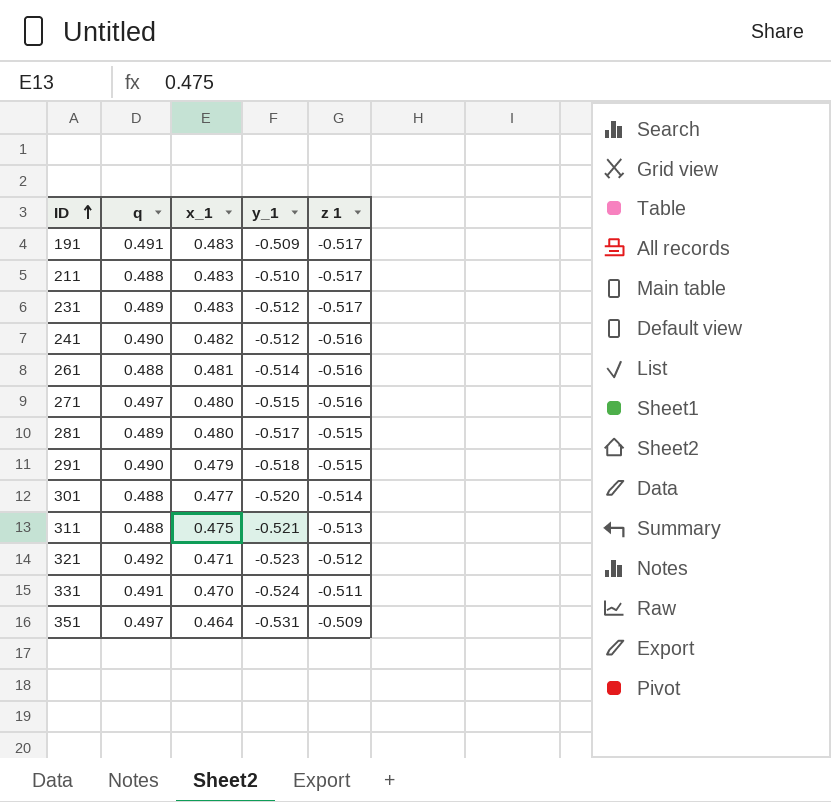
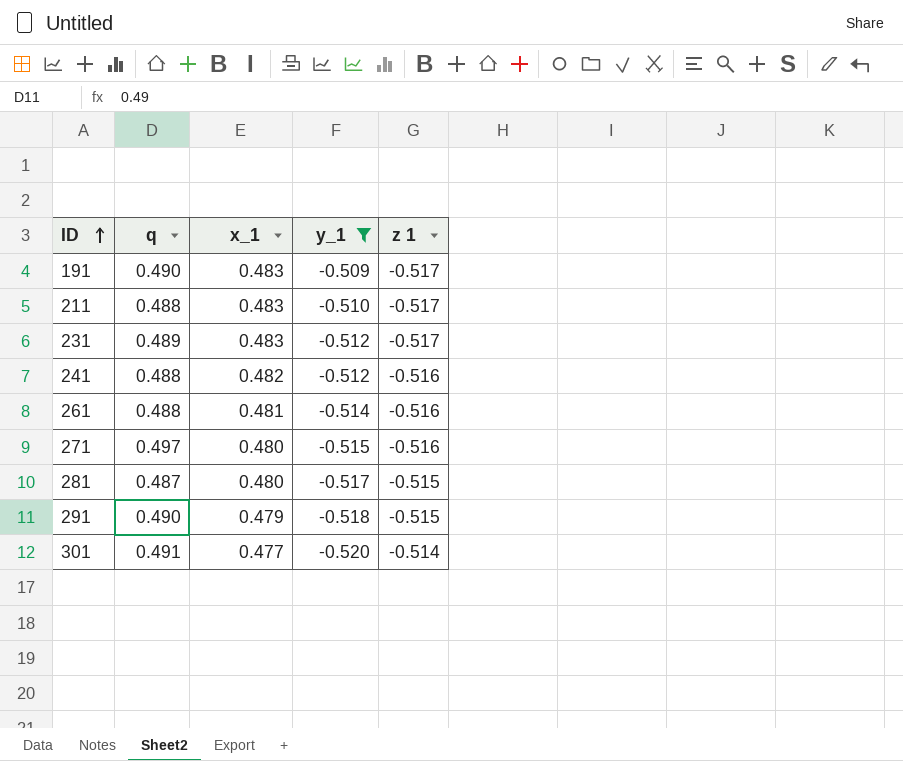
filter: none -> y_1 >= -0.520
191 | q: 0.491 -> 0.490
241 | q: 0.490 -> 0.488
281 | q: 0.489 -> 0.487
301 | q: 0.488 -> 0.491

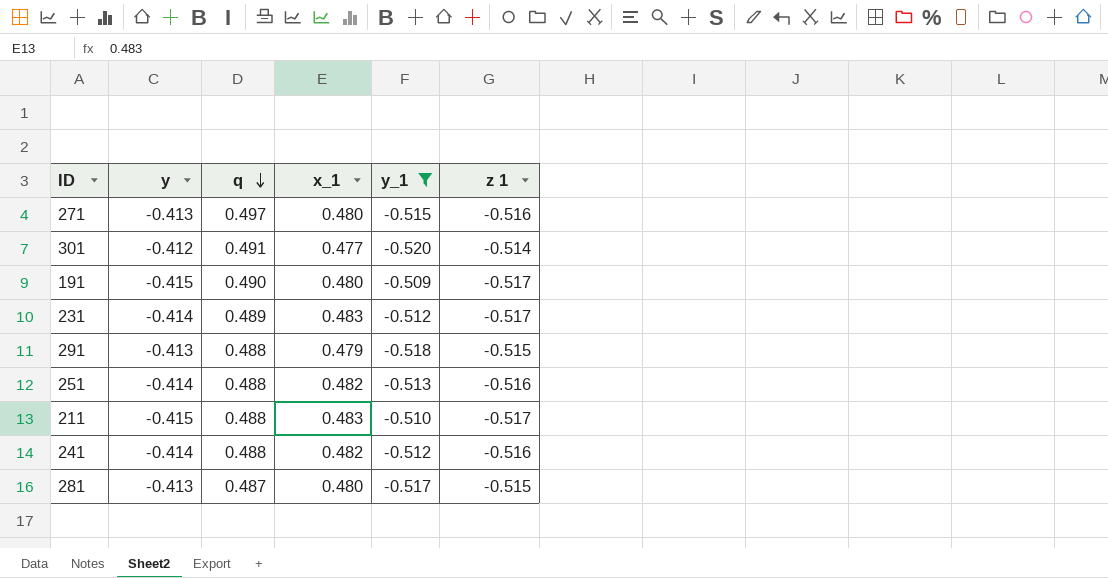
row order: ID ascending -> q descending
column y | position: none -> 2
row 261: 0.488 | 0.481 | -0.514 | -0.516 -> none
191 | x_1: 0.483 -> 0.480
291 | q: 0.490 -> 0.488
row 251: none -> -0.414 | 0.488 | 0.482 | -0.513 | -0.516

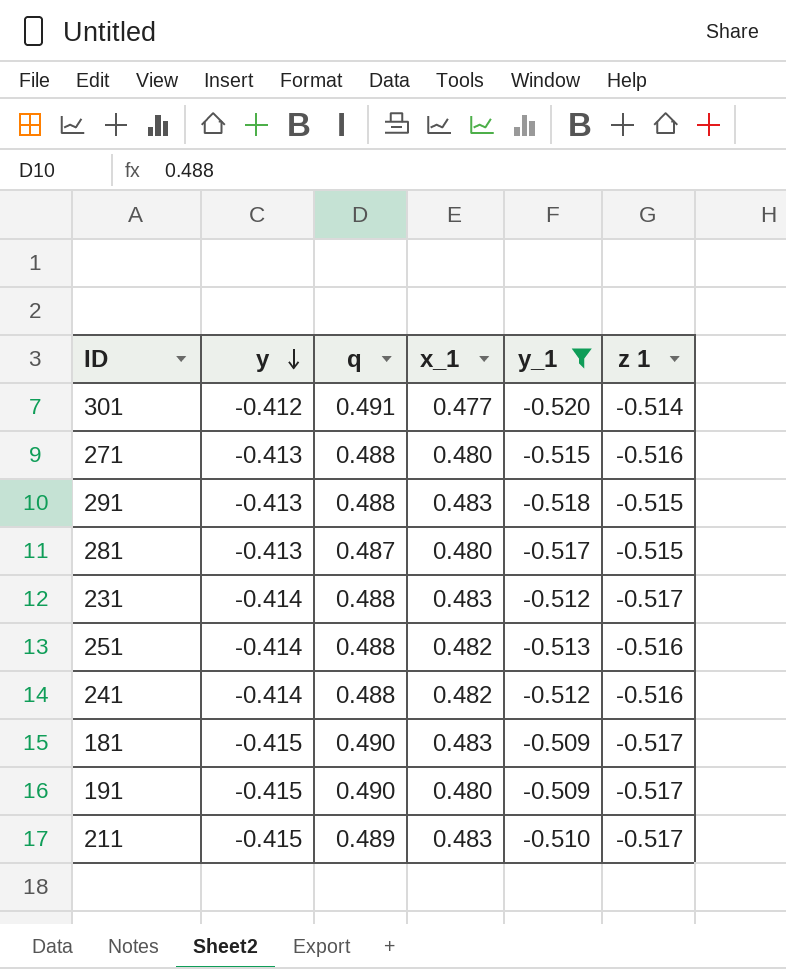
row order: q descending -> y descending
271 | q: 0.497 -> 0.488
291 | x_1: 0.479 -> 0.483
231 | q: 0.489 -> 0.488
row 181: none -> -0.415 | 0.490 | 0.483 | -0.509 | -0.517
211 | q: 0.488 -> 0.489

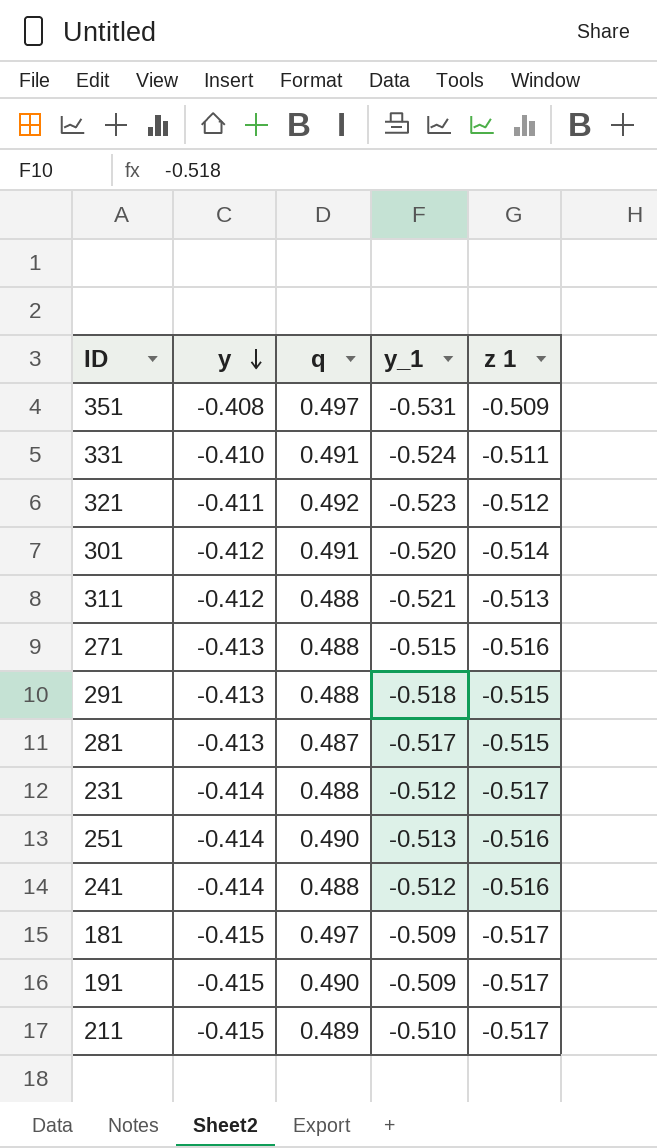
filter: y_1 >= -0.520 -> none
column x_1 | position: 4 -> none
251 | q: 0.488 -> 0.490
181 | q: 0.490 -> 0.497

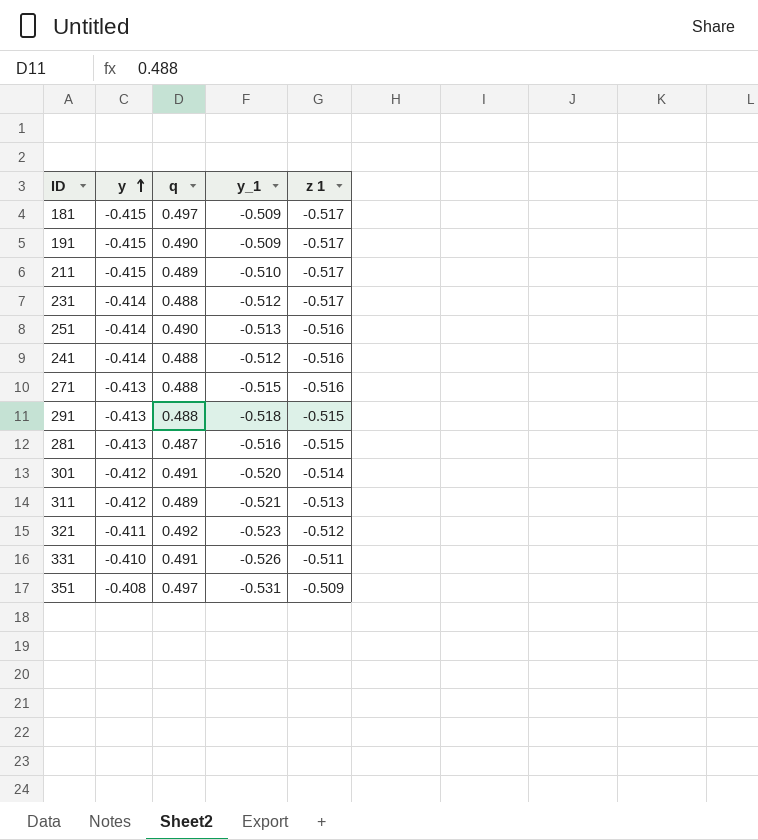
row order: y descending -> y ascending
281 | y_1: -0.517 -> -0.516
311 | q: 0.488 -> 0.489
331 | y_1: -0.524 -> -0.526

